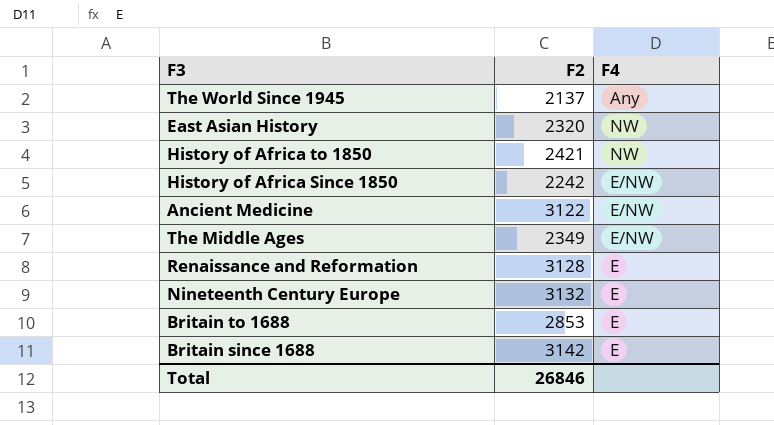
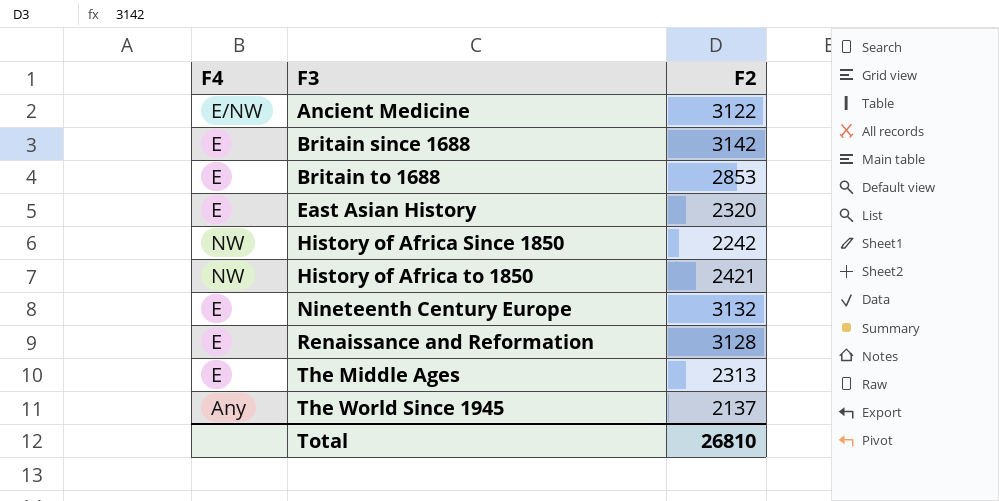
row order: none -> F3 ascending
column F4 | position: 3 -> 1
East Asian History | F4: NW -> E
History of Africa Since 1850 | F4: E/NW -> NW
The Middle Ages | F4: E/NW -> E
The Middle Ages | F2: 2349 -> 2313
Total | F2: 26846 -> 26810

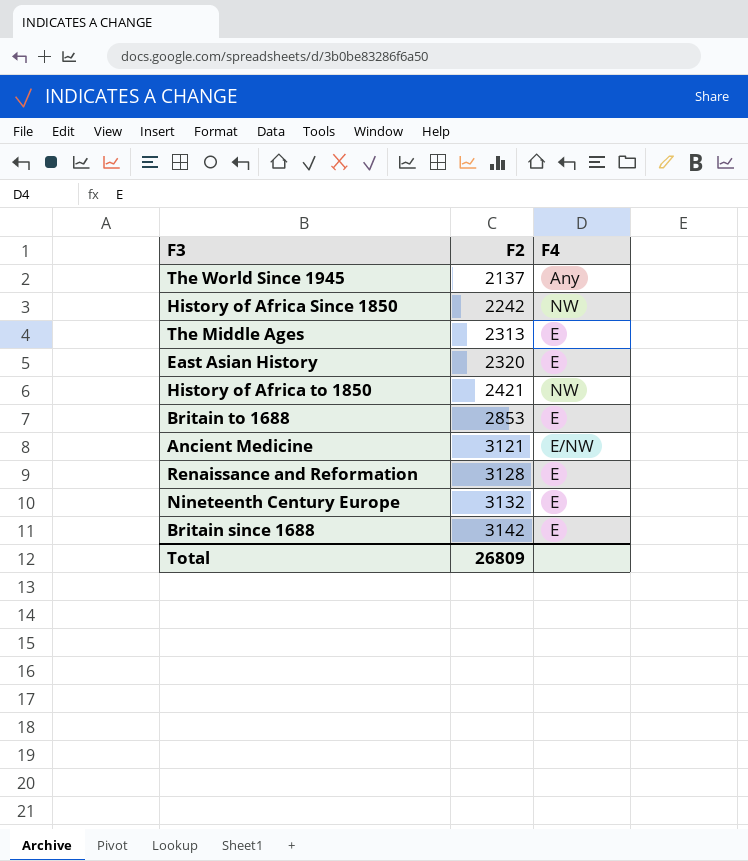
row order: F3 ascending -> F2 ascending
column F4 | position: 1 -> 3
Ancient Medicine | F2: 3122 -> 3121
Total | F2: 26810 -> 26809

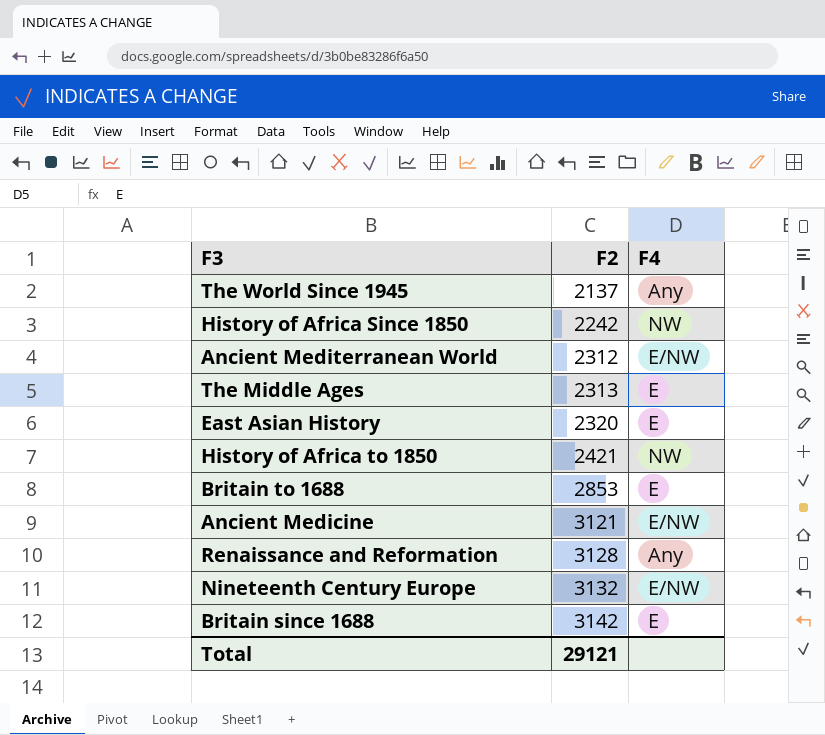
row Ancient Mediterranean World: none -> 2312 | E/NW
Renaissance and Reformation | F4: E -> Any
Nineteenth Century Europe | F4: E -> E/NW
Total | F2: 26809 -> 29121

